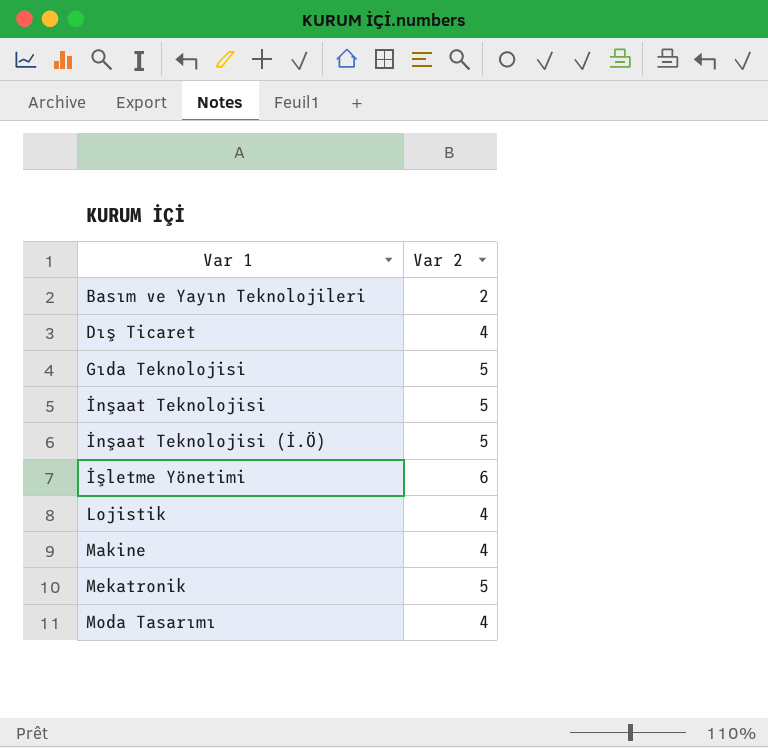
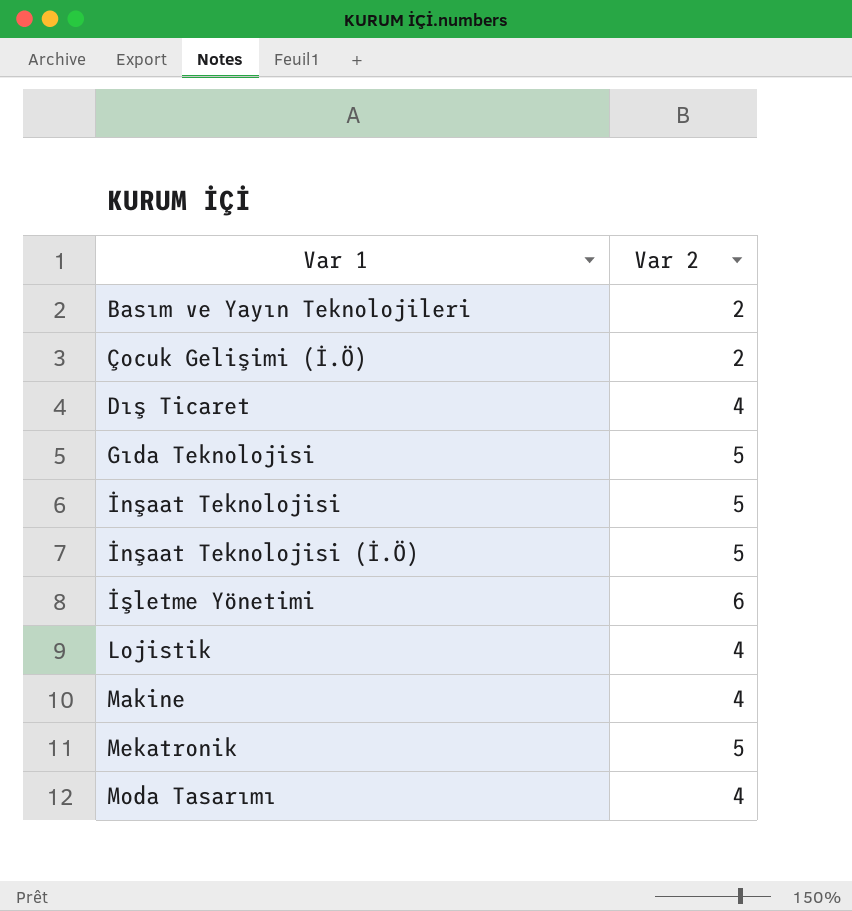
row Çocuk Gelişimi (İ.Ö): none -> 2

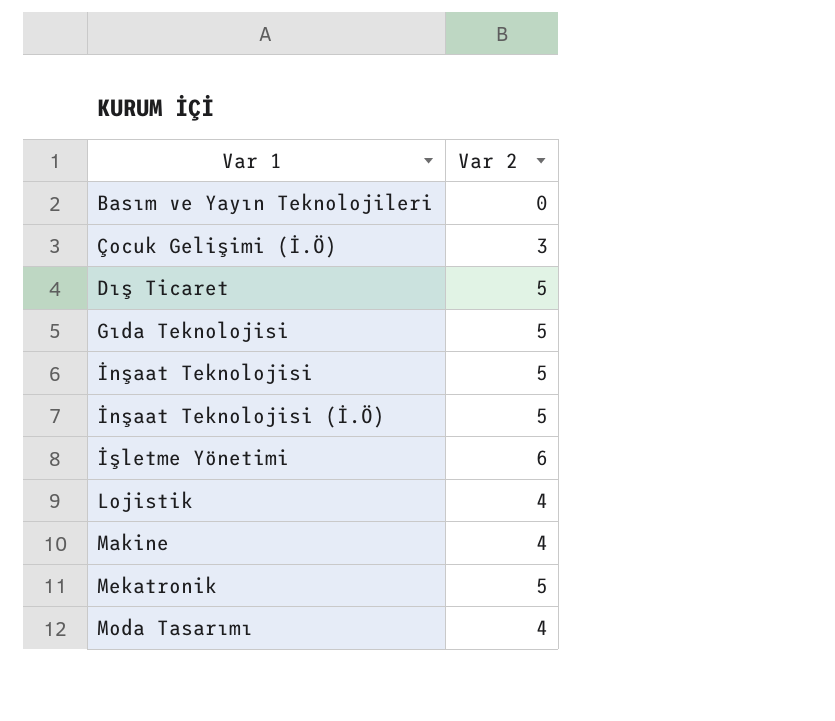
Basım ve Yayın Teknolojileri | Var 2: 2 -> 0
Çocuk Gelişimi (İ.Ö) | Var 2: 2 -> 3
Dış Ticaret | Var 2: 4 -> 5

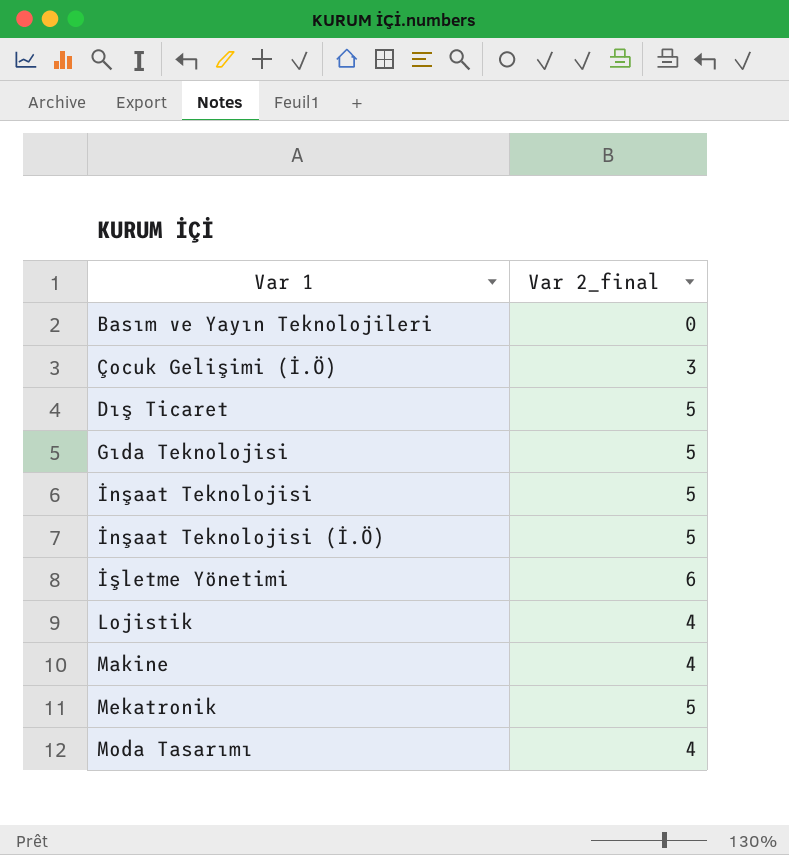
column name: Var 2 -> Var 2_final

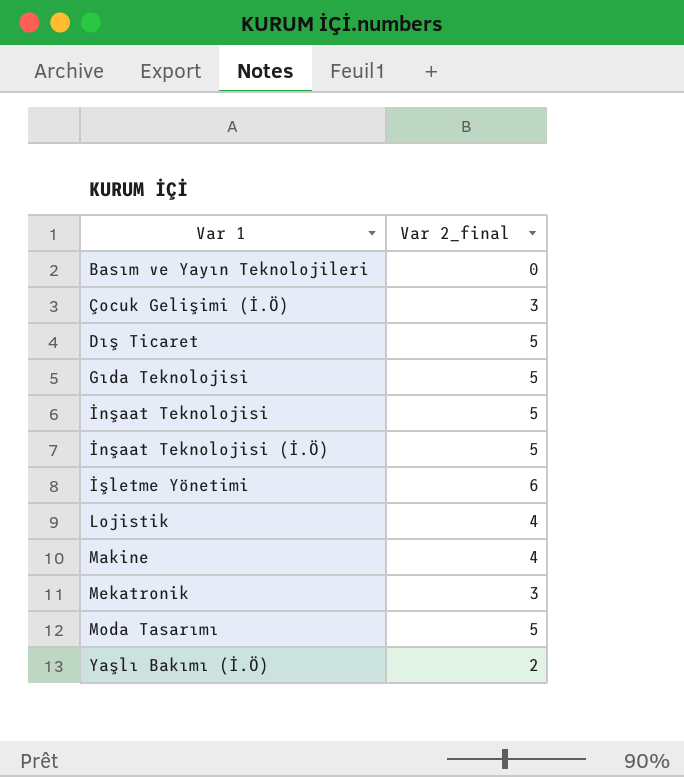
Mekatronik | Var 2_final: 5 -> 3
Moda Tasarımı | Var 2_final: 4 -> 5
row Yaşlı Bakımı (İ.Ö): none -> 2

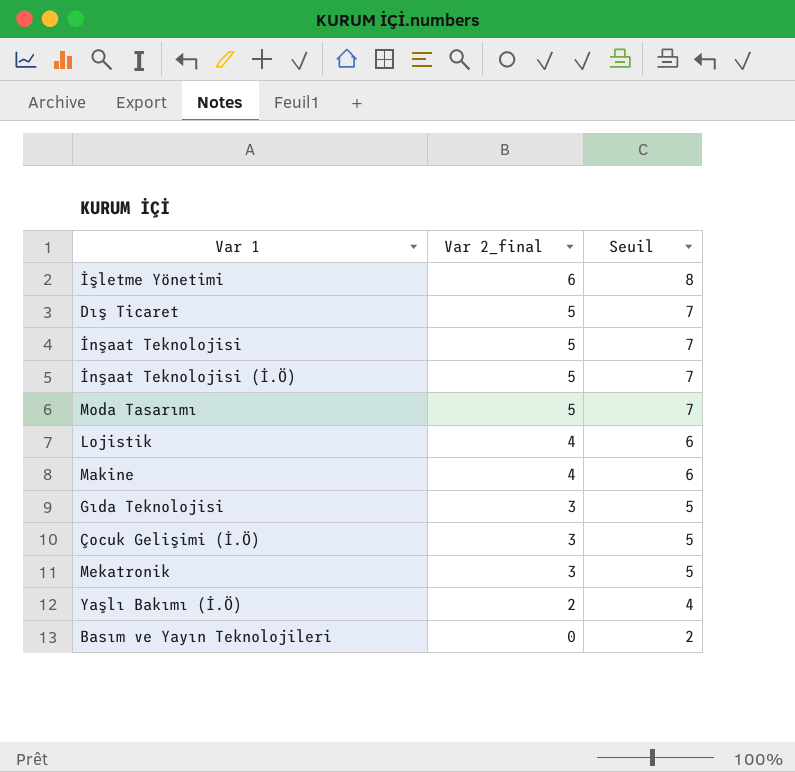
row order: Var 1 ascending -> Var 2_final descending
column Seuil | formula: none -> [Var 2_final] + 2
Gıda Teknolojisi | Var 2_final: 5 -> 3

